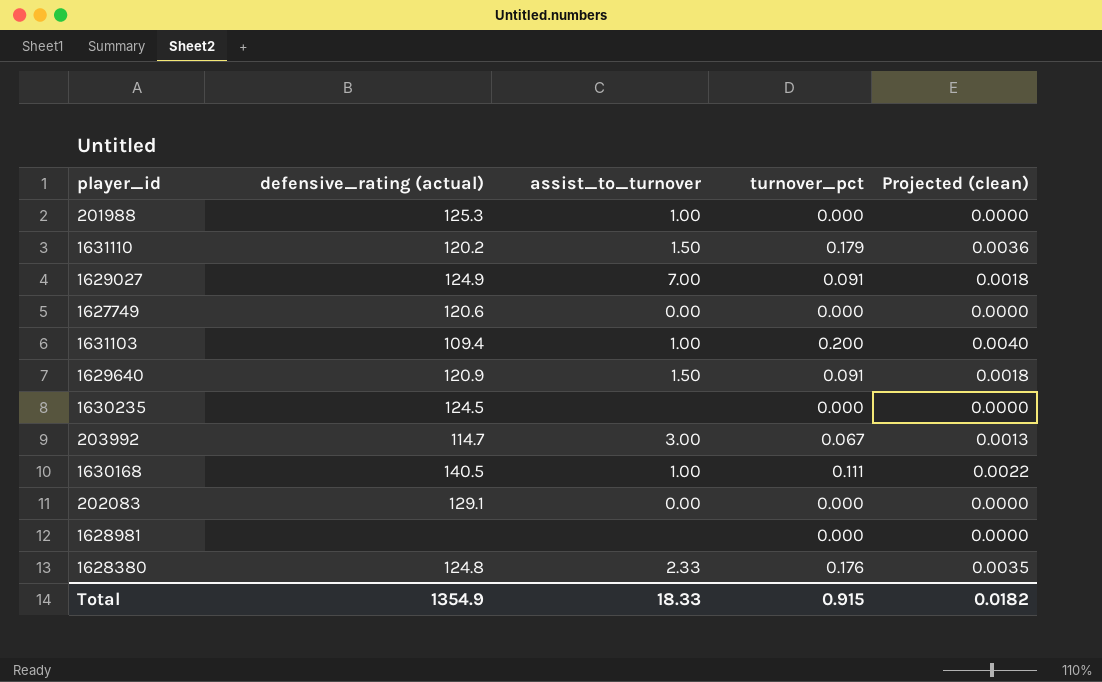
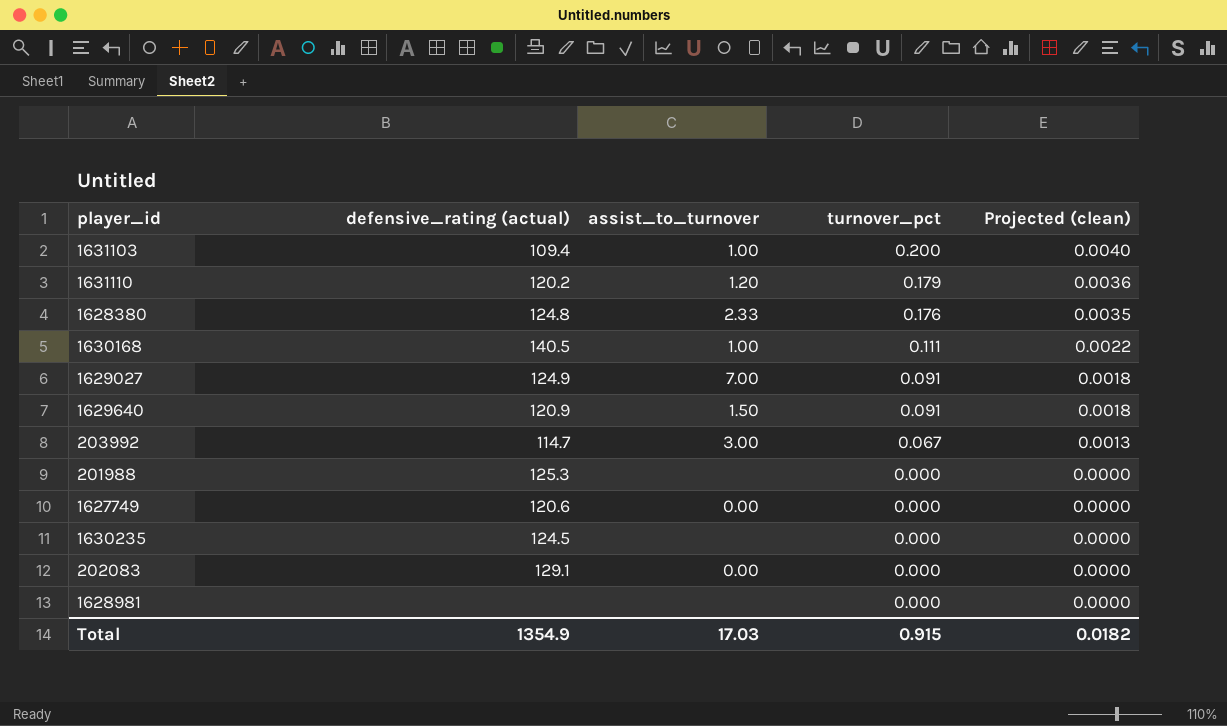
row order: none -> turnover_pct descending
1631110 | assist_to_turnover: 1.50 -> 1.20
201988 | assist_to_turnover: 1.00 -> none
Total | assist_to_turnover: 18.33 -> 17.03

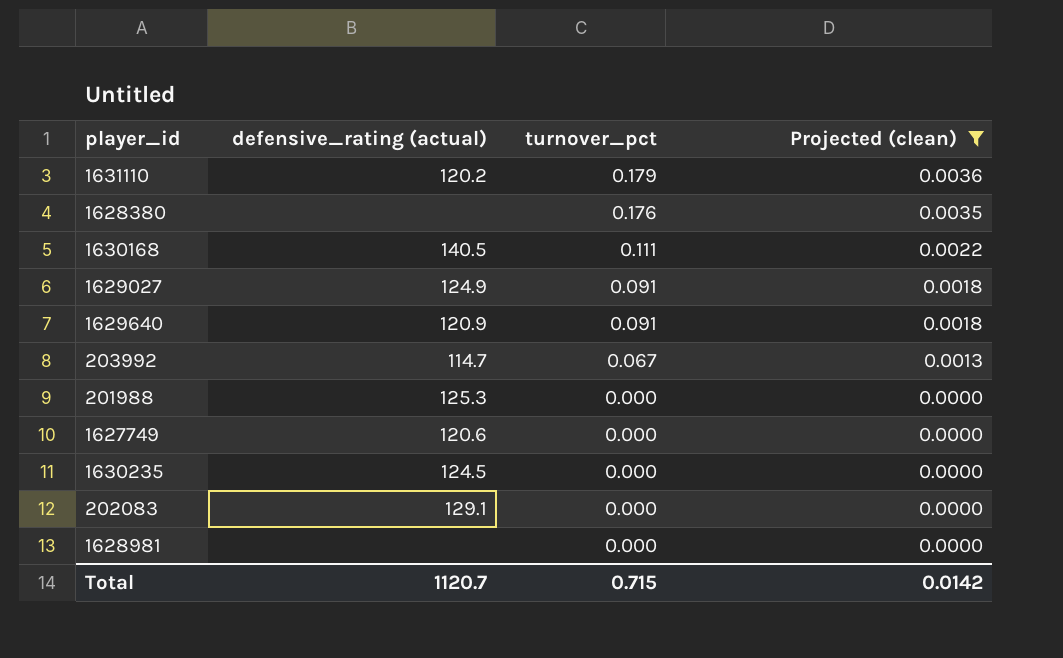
filter: none -> Projected (clean) != 0.0040
column assist_to_turnover | position: 3 -> none
1628380 | defensive_rating (actual): 124.8 -> none
Total | defensive_rating (actual): 1354.9 -> 1120.7
Total | turnover_pct: 0.915 -> 0.715
Total | Projected (clean): 0.0182 -> 0.0142

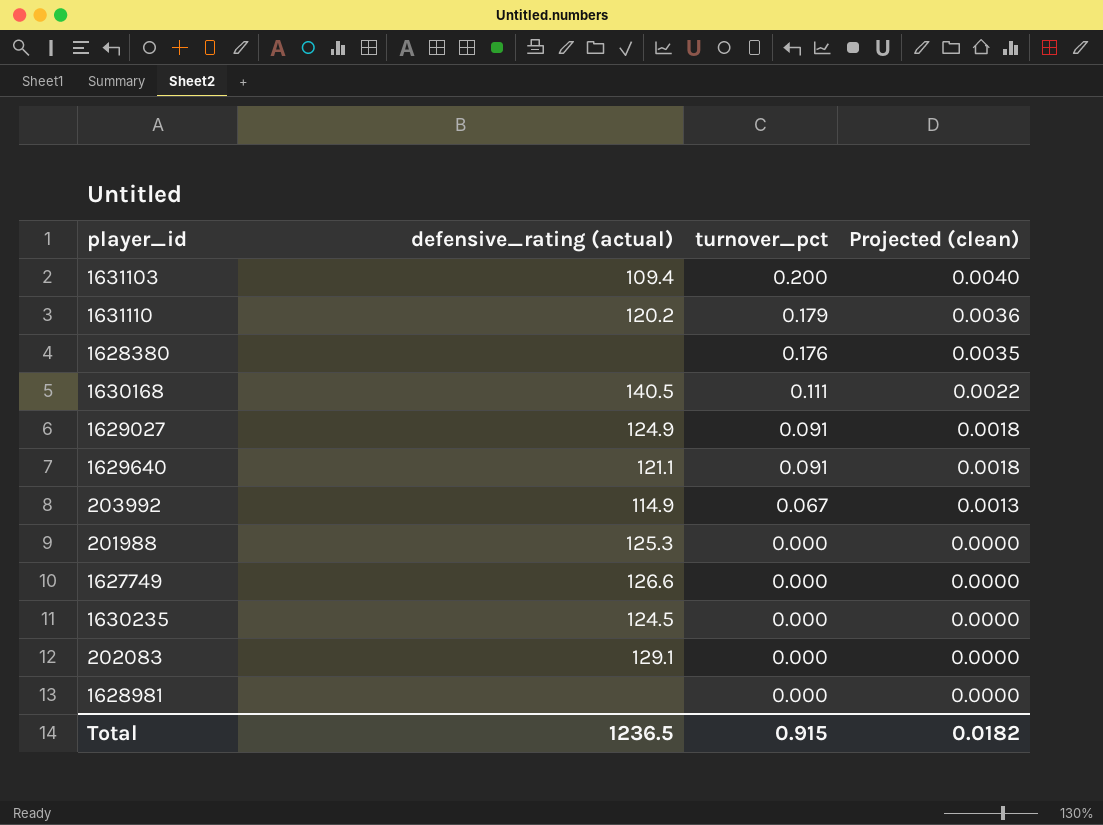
filter: Projected (clean) != 0.0040 -> none
1629640 | defensive_rating (actual): 120.9 -> 121.1
203992 | defensive_rating (actual): 114.7 -> 114.9
1627749 | defensive_rating (actual): 120.6 -> 126.6
Total | defensive_rating (actual): 1120.7 -> 1236.5
Total | turnover_pct: 0.715 -> 0.915
Total | Projected (clean): 0.0142 -> 0.0182

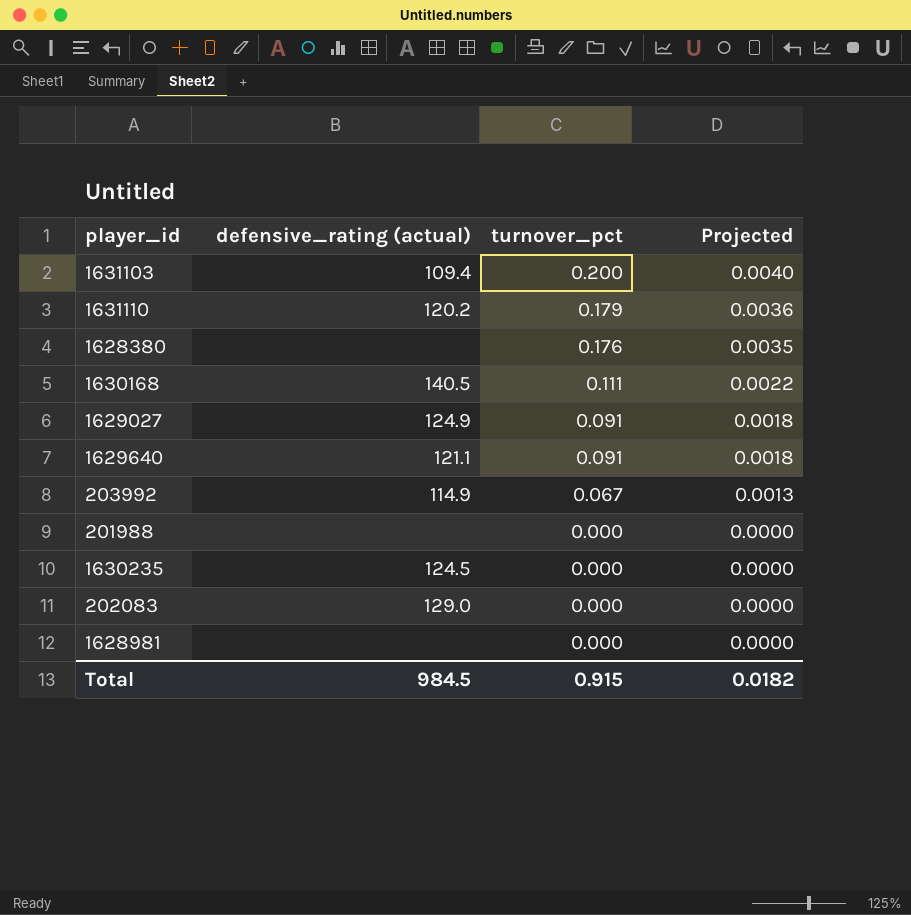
column name: Projected (clean) -> Projected
row 1627749: 126.6 | 0.000 | 0.0000 -> none
201988 | defensive_rating (actual): 125.3 -> none
202083 | defensive_rating (actual): 129.1 -> 129.0
Total | defensive_rating (actual): 1236.5 -> 984.5

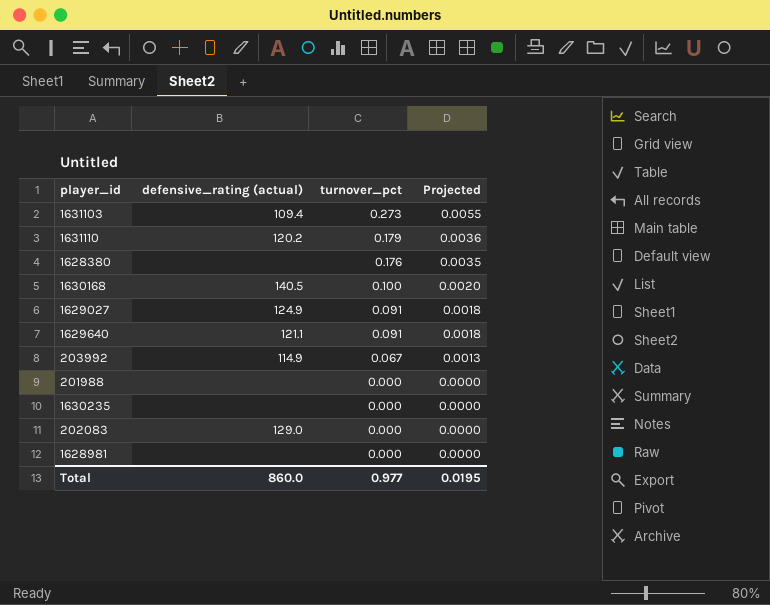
1631103 | turnover_pct: 0.200 -> 0.273
1631103 | Projected: 0.0040 -> 0.0055
1630168 | turnover_pct: 0.111 -> 0.100
1630168 | Projected: 0.0022 -> 0.0020
1630235 | defensive_rating (actual): 124.5 -> none
Total | defensive_rating (actual): 984.5 -> 860.0
Total | turnover_pct: 0.915 -> 0.977
Total | Projected: 0.0182 -> 0.0195

